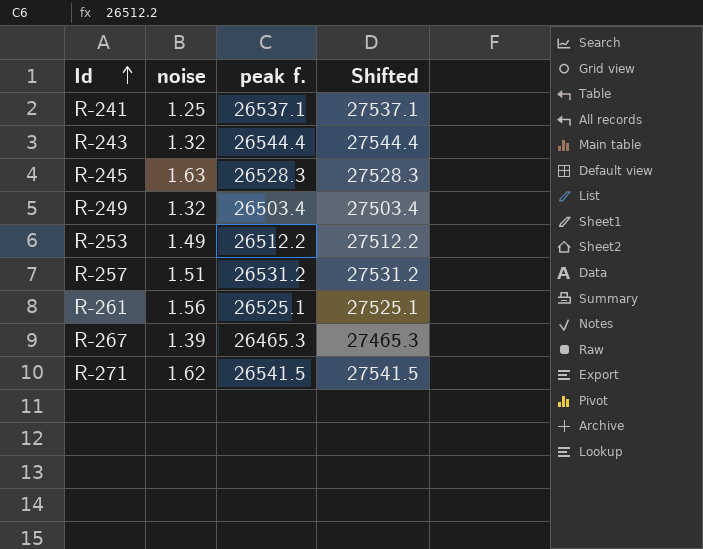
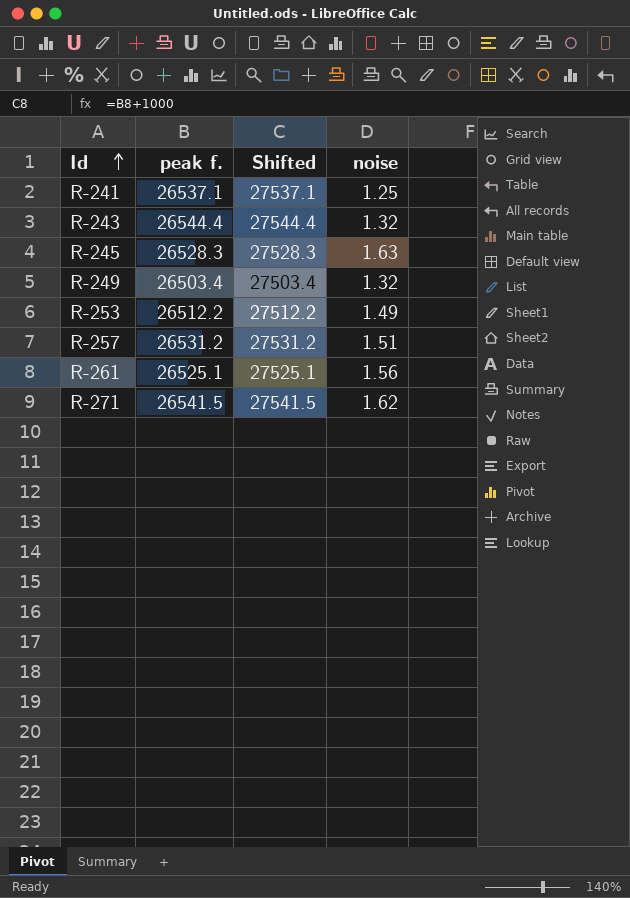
column noise | position: 2 -> 4
row R-267: 1.39 | 26465.3 | 27465.3 -> none

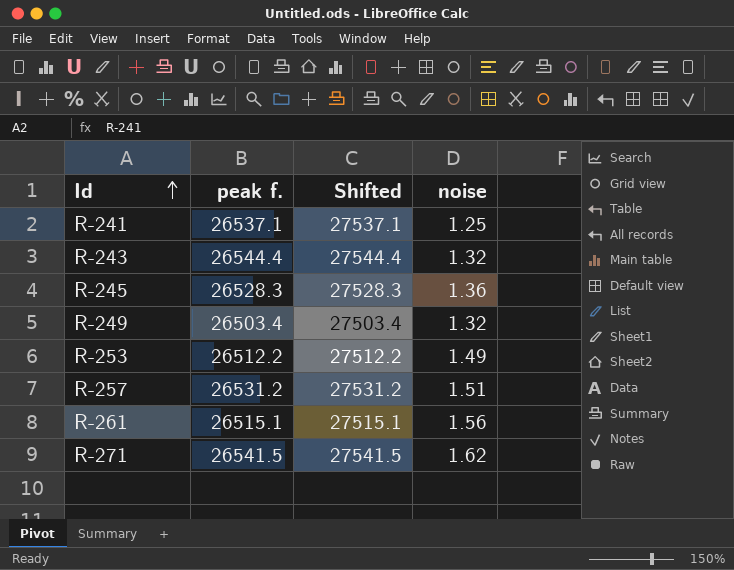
R-245 | noise: 1.63 -> 1.36
R-261 | peak f.: 26525.1 -> 26515.1
R-261 | Shifted: 27525.1 -> 27515.1

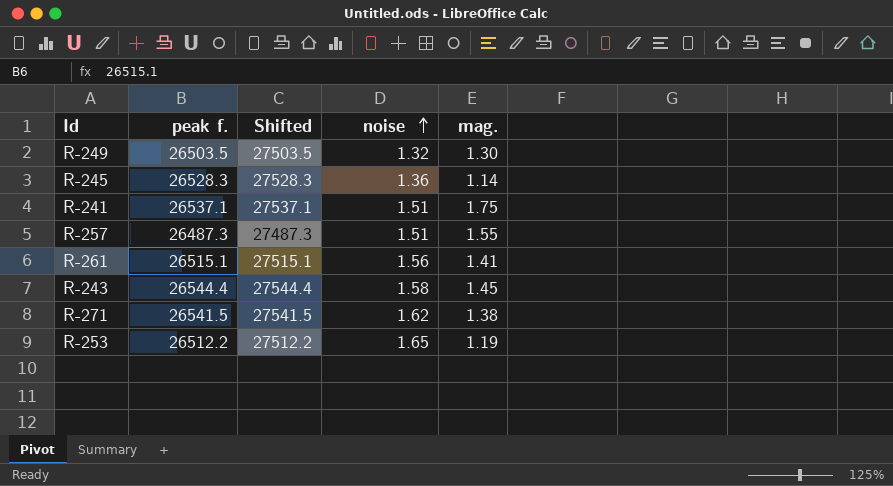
row order: Id ascending -> noise ascending
column mag. | position: none -> 5
R-249 | peak f.: 26503.4 -> 26503.5
R-249 | Shifted: 27503.4 -> 27503.5
R-241 | noise: 1.25 -> 1.51
R-257 | peak f.: 26531.2 -> 26487.3
R-257 | Shifted: 27531.2 -> 27487.3
R-243 | noise: 1.32 -> 1.58
R-253 | noise: 1.49 -> 1.65

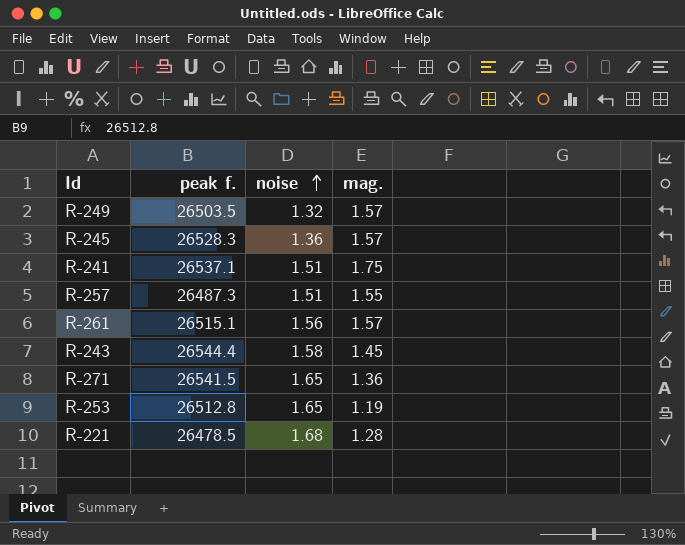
column Shifted | formula: [peak f.] + 1000 -> none
R-249 | mag.: 1.30 -> 1.57
R-245 | mag.: 1.14 -> 1.57
R-261 | mag.: 1.41 -> 1.57
R-271 | noise: 1.62 -> 1.65
R-271 | mag.: 1.38 -> 1.36
R-253 | peak f.: 26512.2 -> 26512.8
row R-221: none -> 26478.5 | 1.68 | 1.28

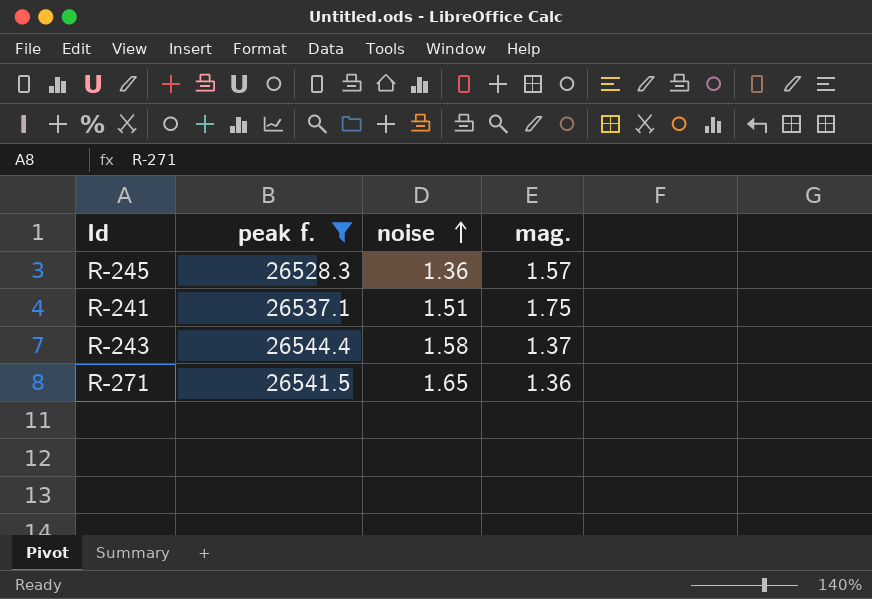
filter: none -> peak f. >= 26528.3
R-243 | mag.: 1.45 -> 1.37

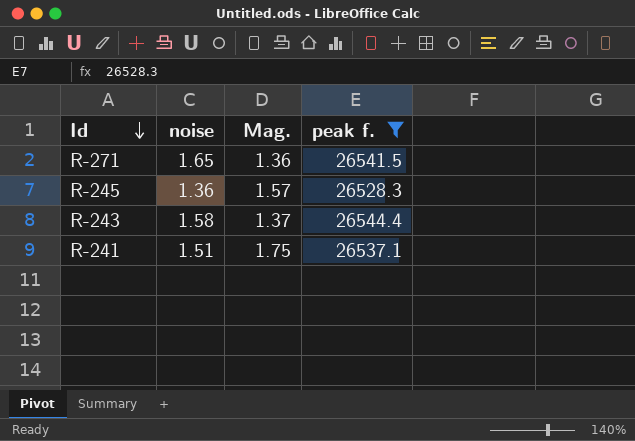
row order: noise ascending -> Id descending
column name: mag. -> Mag.
column peak f. | position: 2 -> 4

